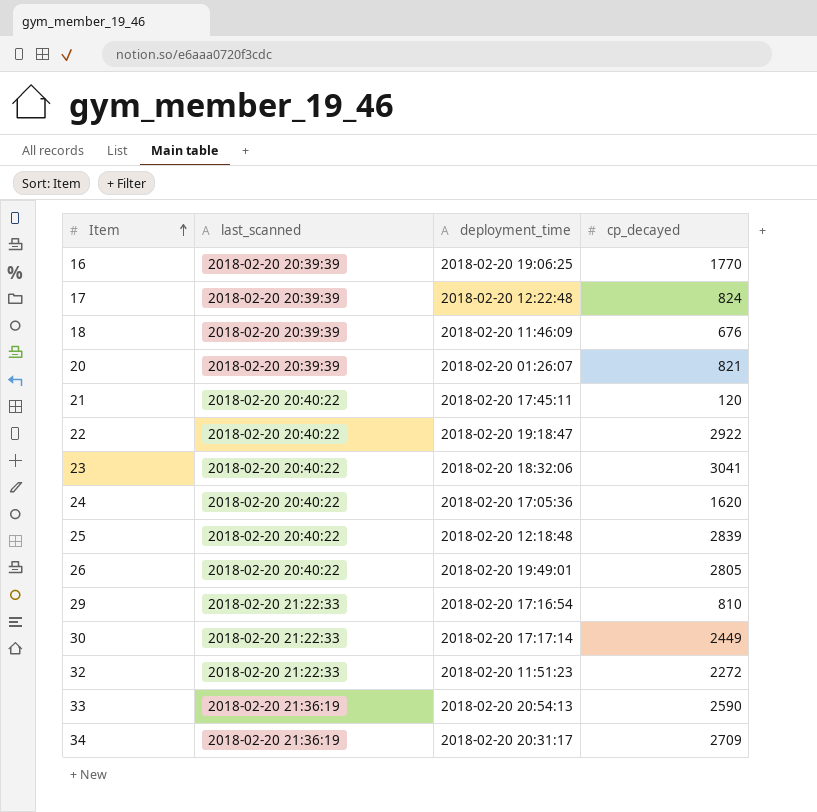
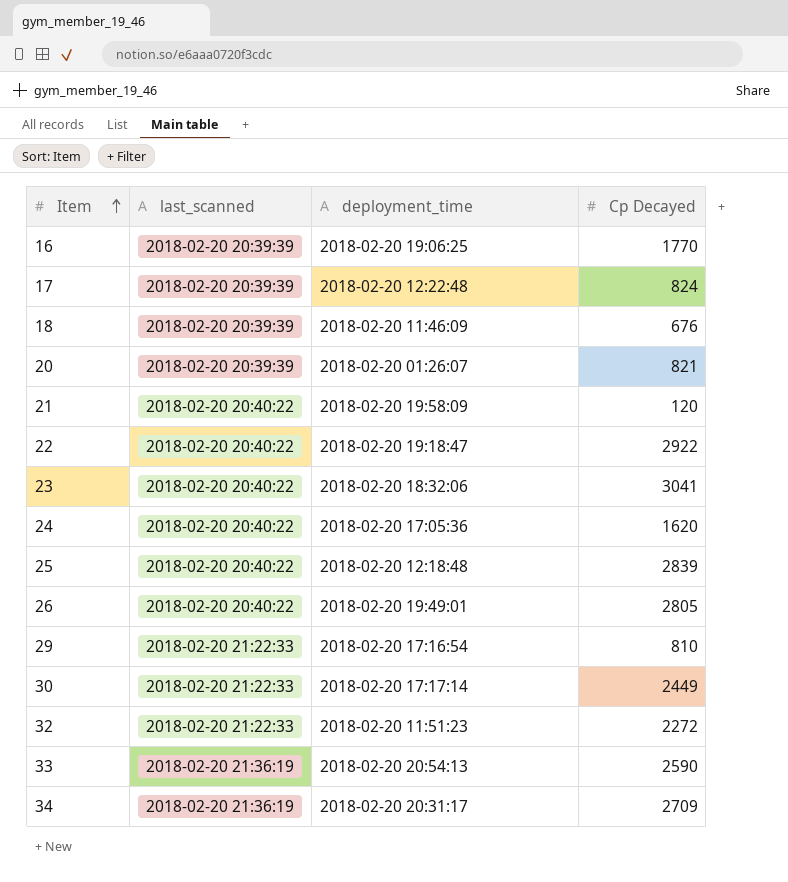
column name: cp_decayed -> Cp Decayed
21 | deployment_time: 2018-02-20 17:45:11 -> 2018-02-20 19:58:09

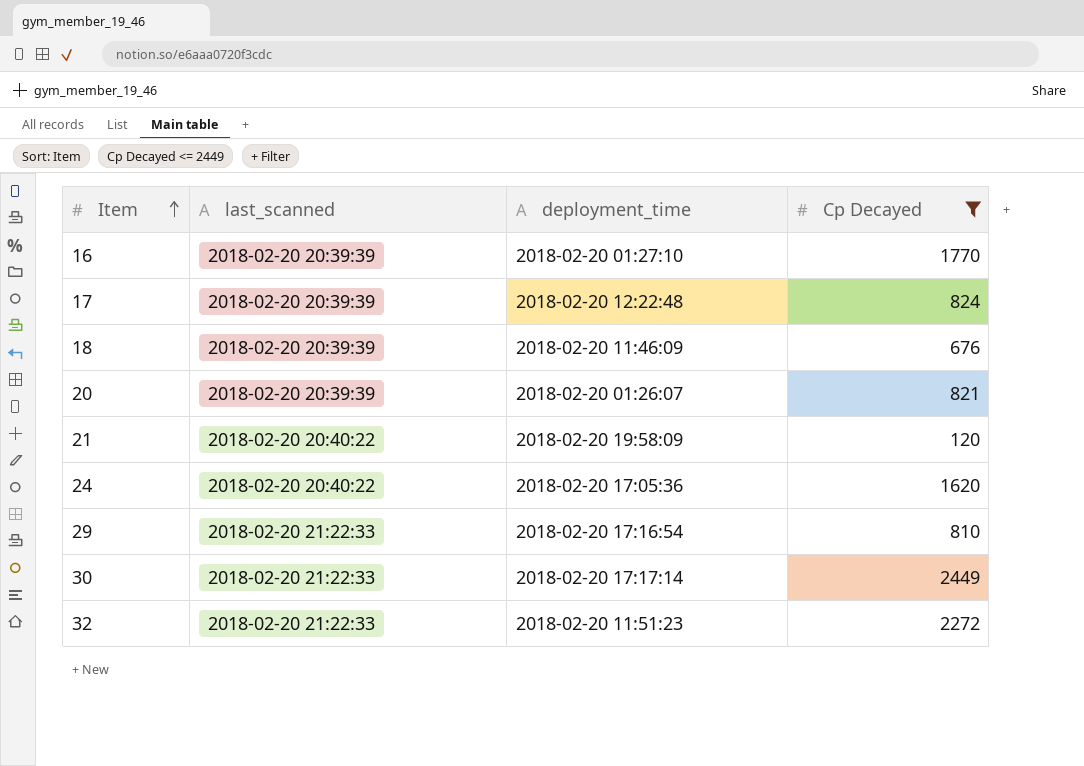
filter: none -> Cp Decayed <= 2449
16 | deployment_time: 2018-02-20 19:06:25 -> 2018-02-20 01:27:10

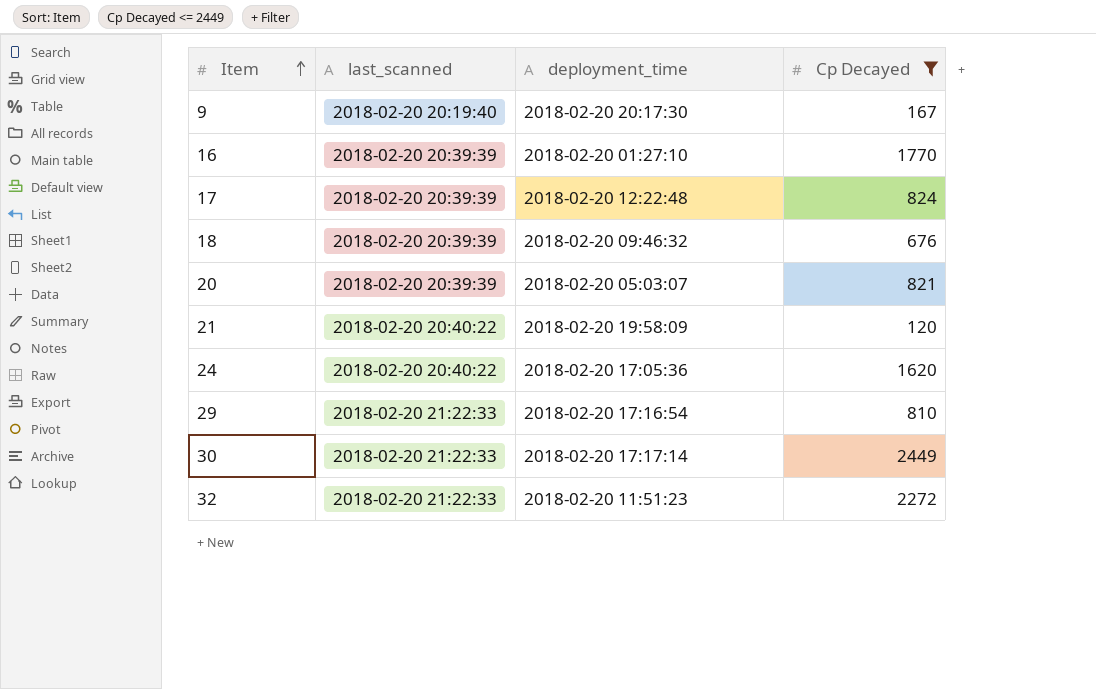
row 9: none -> 2018-02-20 20:19:40 | 2018-02-20 20:17:30 | 167
18 | deployment_time: 2018-02-20 11:46:09 -> 2018-02-20 09:46:32
20 | deployment_time: 2018-02-20 01:26:07 -> 2018-02-20 05:03:07

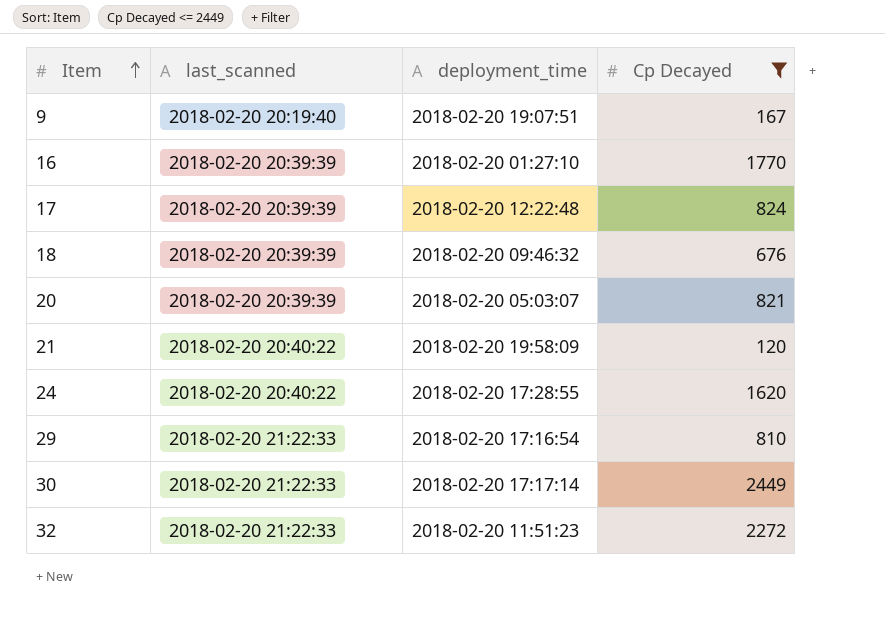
9 | deployment_time: 2018-02-20 20:17:30 -> 2018-02-20 19:07:51
24 | deployment_time: 2018-02-20 17:05:36 -> 2018-02-20 17:28:55

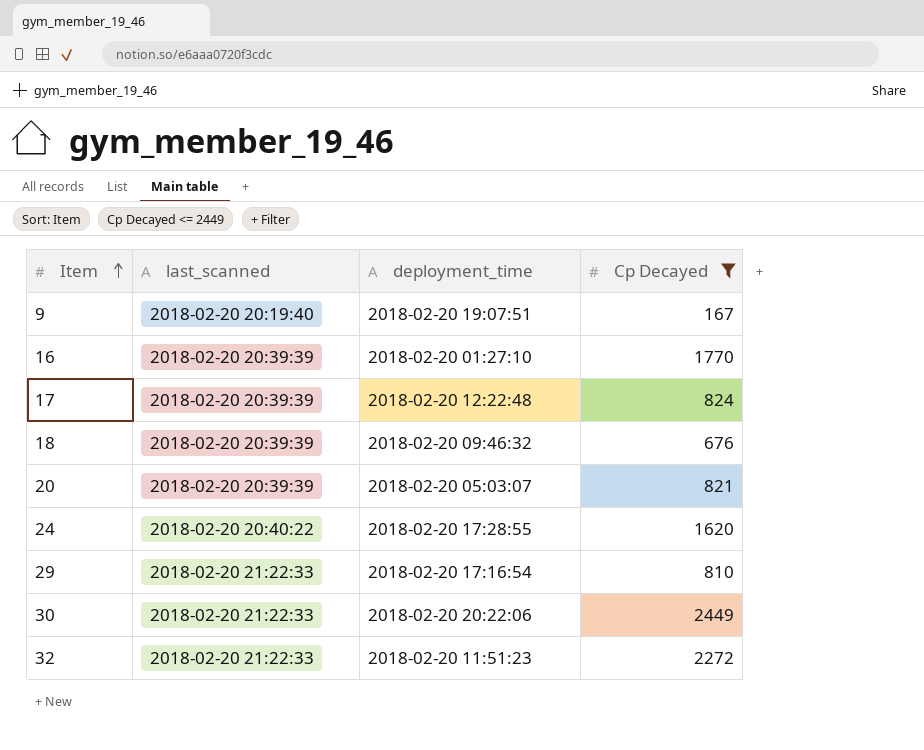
row 21: 2018-02-20 20:40:22 | 2018-02-20 19:58:09 | 120 -> none
30 | deployment_time: 2018-02-20 17:17:14 -> 2018-02-20 20:22:06

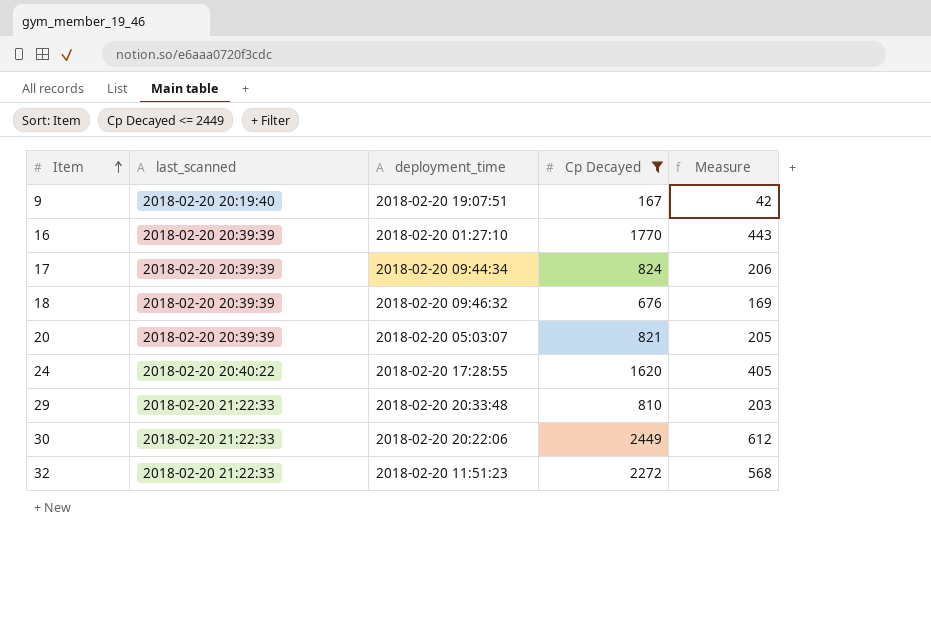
column Measure | formula: none -> [Cp Decayed] * 0.25
17 | deployment_time: 2018-02-20 12:22:48 -> 2018-02-20 09:44:34
29 | deployment_time: 2018-02-20 17:16:54 -> 2018-02-20 20:33:48

